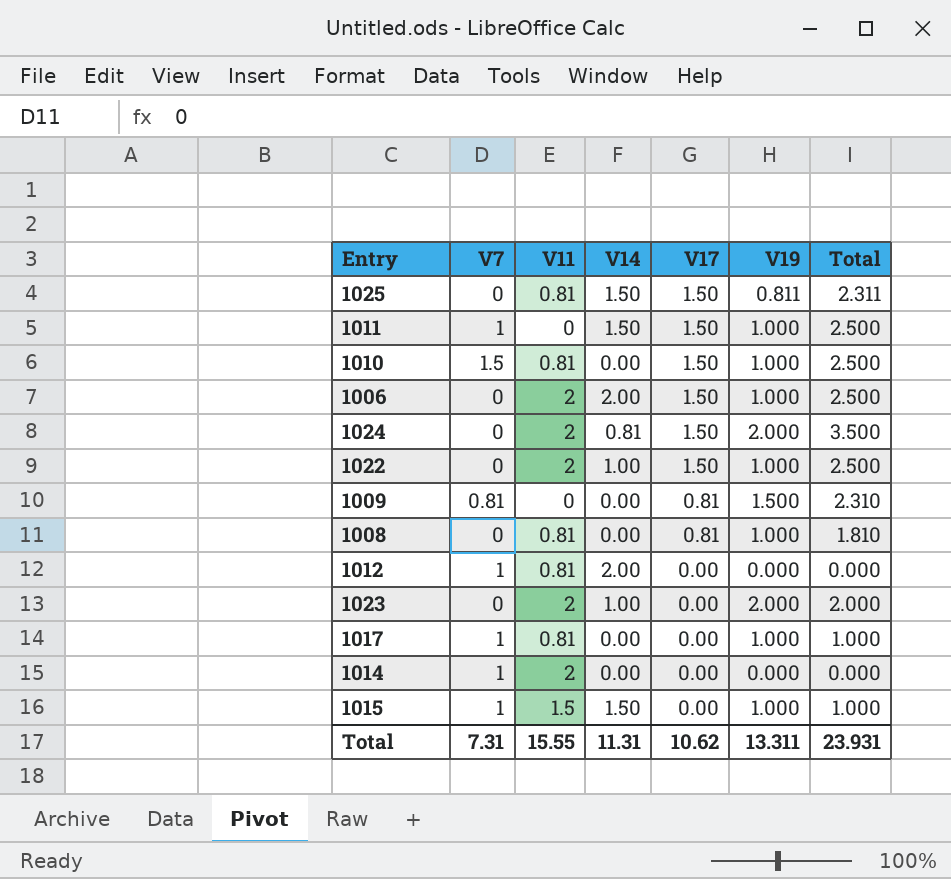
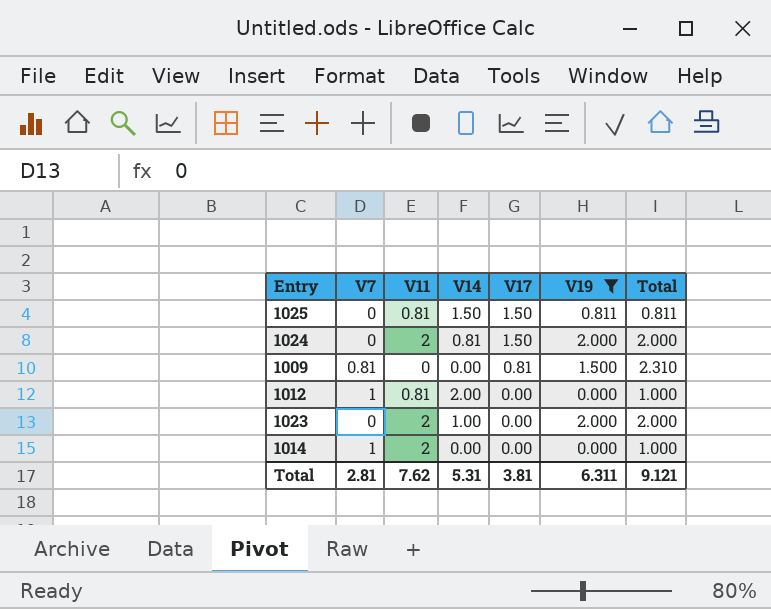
filter: none -> V19 != 1.000
column Total | formula: [V17] + [V19] -> [V7] + [V19]
Total | V7: 7.31 -> 2.81
Total | V11: 15.55 -> 7.62
Total | V14: 11.31 -> 5.31
Total | V17: 10.62 -> 3.81
Total | V19: 13.311 -> 6.311
Total | Total: 23.931 -> 9.121

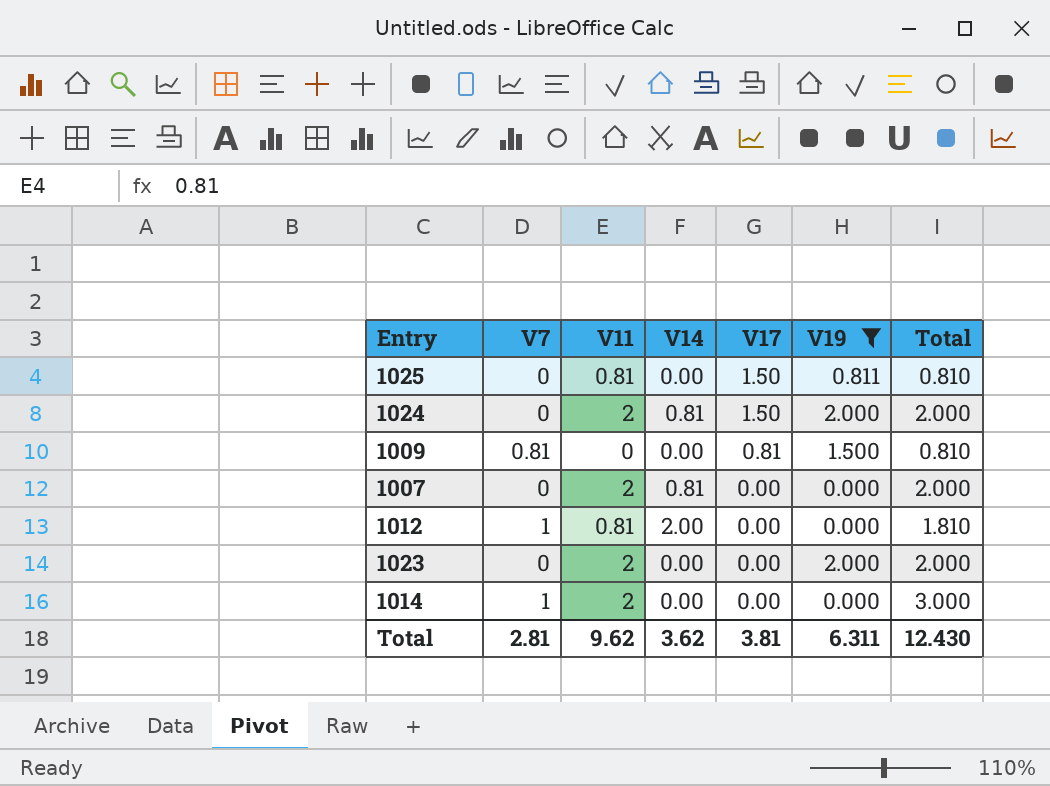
column Total | formula: [V7] + [V19] -> [V7] + [V11]
1025 | V14: 1.50 -> 0.00
row 1007: none -> 0 | 2 | 0.81 | 0.00 | 0.000 | 2.000
1023 | V14: 1.00 -> 0.00
Total | V11: 7.62 -> 9.62
Total | V14: 5.31 -> 3.62
Total | Total: 9.121 -> 12.430

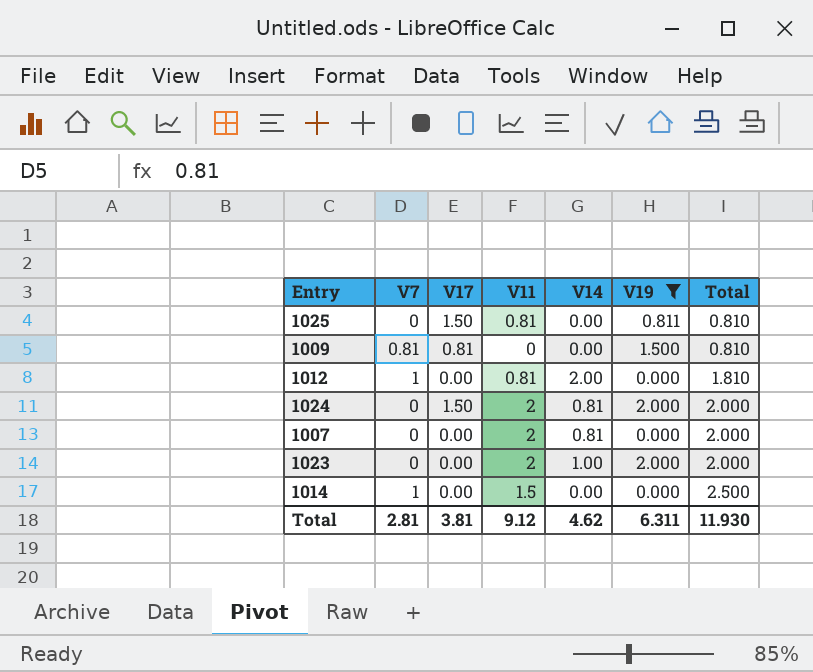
row order: V17 descending -> Total ascending
column V17 | position: 5 -> 3
1023 | V14: 0.00 -> 1.00
1014 | V11: 2 -> 1.5
1014 | Total: 3.000 -> 2.500
Total | V11: 9.62 -> 9.12
Total | V14: 3.62 -> 4.62
Total | Total: 12.430 -> 11.930

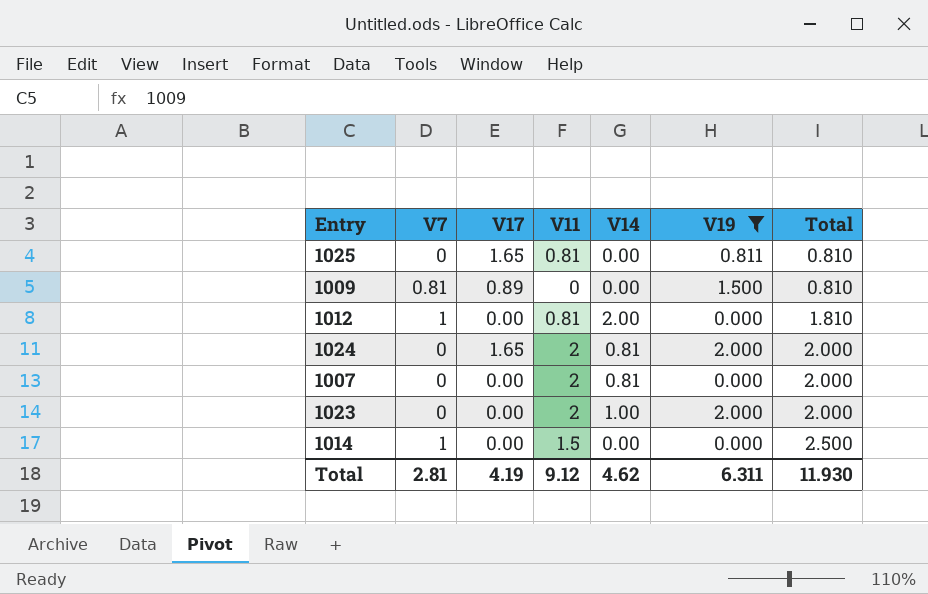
1025 | V17: 1.50 -> 1.65
1009 | V17: 0.81 -> 0.89
1024 | V17: 1.50 -> 1.65
Total | V17: 3.81 -> 4.19

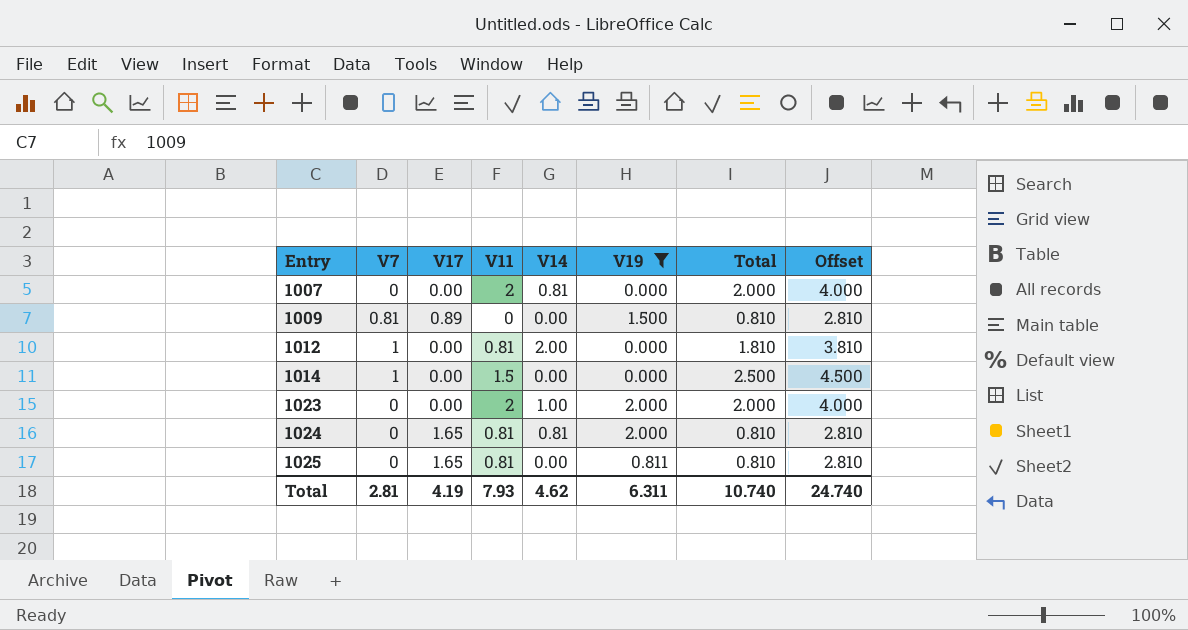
row order: Total ascending -> Entry ascending
column Offset | formula: none -> [Total] + 2
1024 | V11: 2 -> 0.81
1024 | Total: 2.000 -> 0.810
Total | V11: 9.12 -> 7.93
Total | Total: 11.930 -> 10.740

